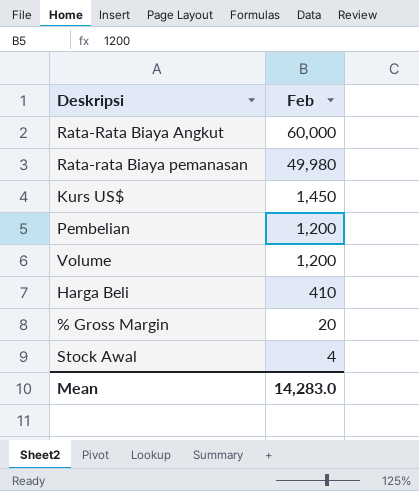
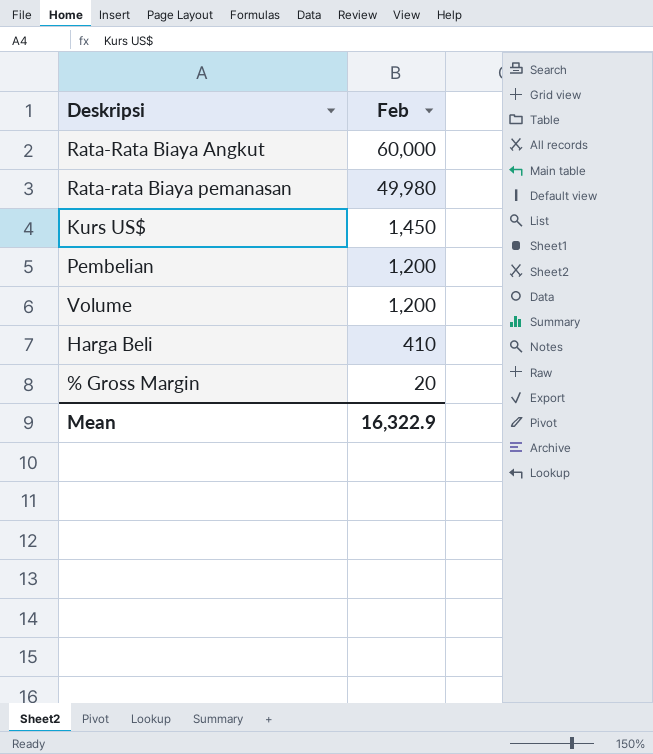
row Stock Awal: 4 -> none
Mean | Feb: 14,283.0 -> 16,322.9

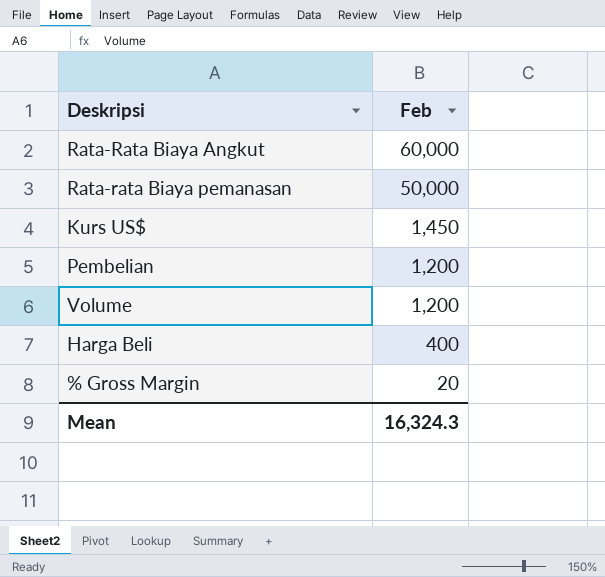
Rata-rata Biaya pemanasan | Feb: 49,980 -> 50,000
Harga Beli | Feb: 410 -> 400
Mean | Feb: 16,322.9 -> 16,324.3

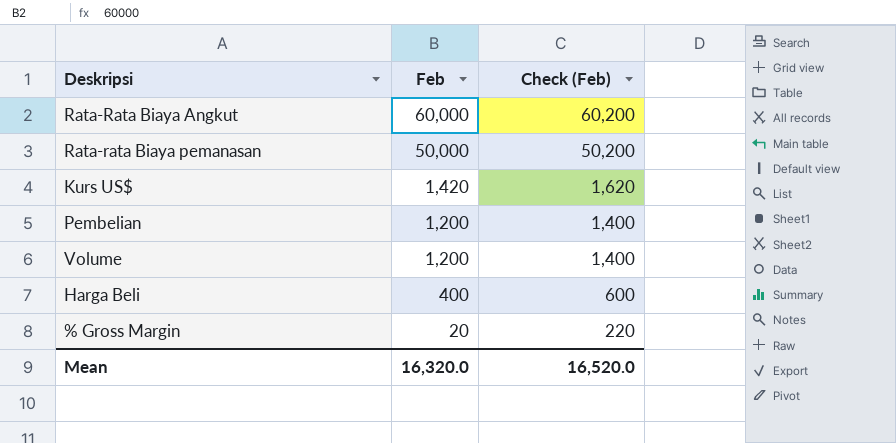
column Check (Feb) | formula: none -> [Feb] + 200
Kurs US$ | Feb: 1,450 -> 1,420
Mean | Feb: 16,324.3 -> 16,320.0

